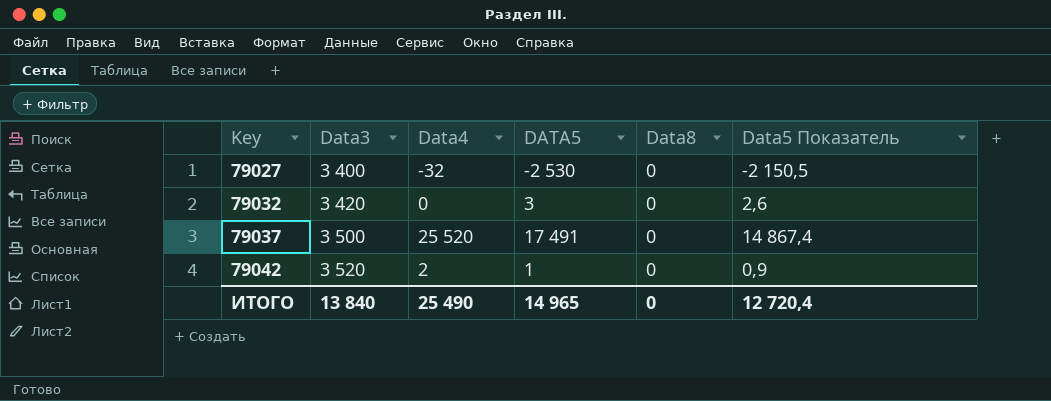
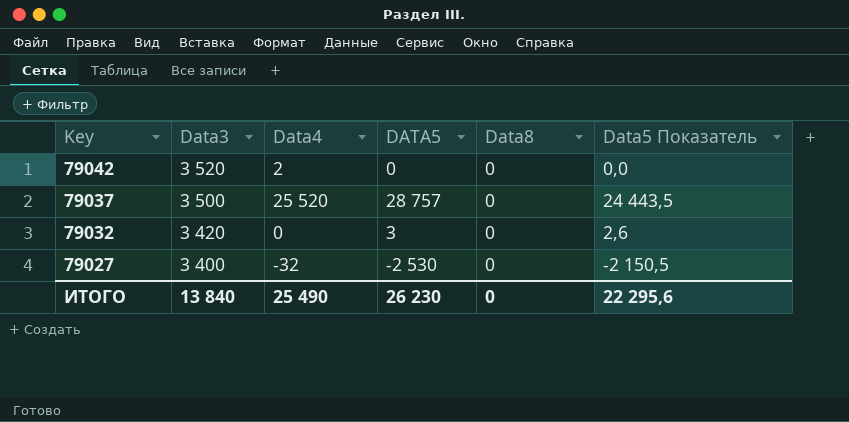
row order: Key ascending -> Key descending
79042 | DATA5: 1 -> 0
79042 | Data5 Показатель: 0,9 -> 0,0
79037 | DATA5: 17 491 -> 28 757
79037 | Data5 Показатель: 14 867,4 -> 24 443,5
ИТОГО | DATA5: 14 965 -> 26 230
ИТОГО | Data5 Показатель: 12 720,4 -> 22 295,6

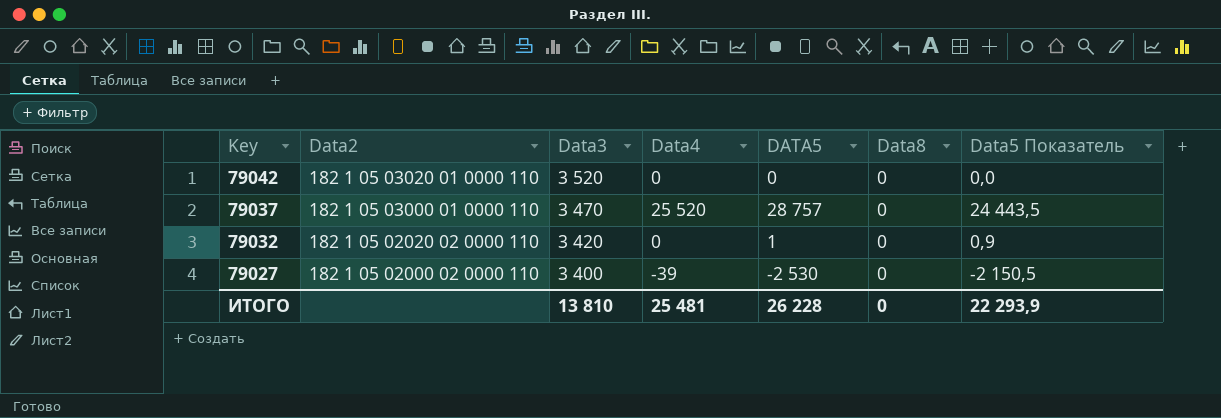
column Data2 | position: none -> 2
79042 | Data4: 2 -> 0
79037 | Data3: 3 500 -> 3 470
79032 | DATA5: 3 -> 1
79032 | Data5 Показатель: 2,6 -> 0,9
79027 | Data4: -32 -> -39
ИТОГО | Data3: 13 840 -> 13 810
ИТОГО | Data4: 25 490 -> 25 481
ИТОГО | DATA5: 26 230 -> 26 228
ИТОГО | Data5 Показатель: 22 295,6 -> 22 293,9

